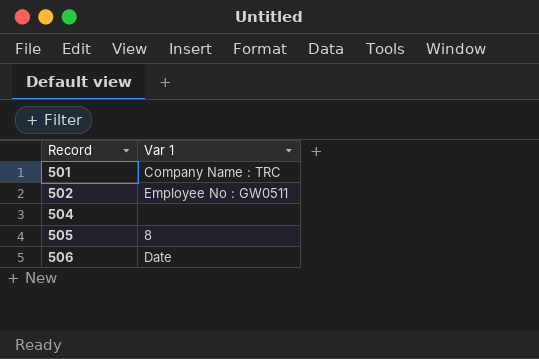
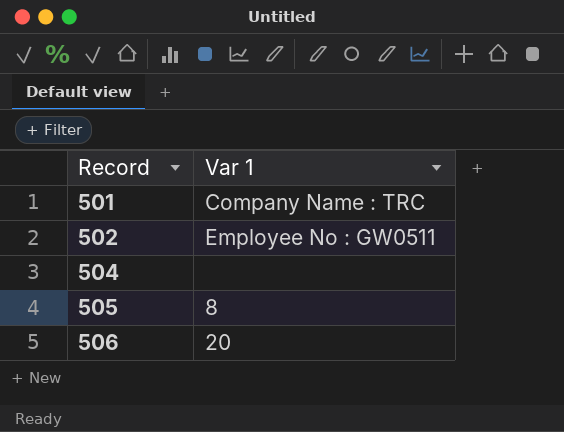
506 | Var 1: Date -> 20

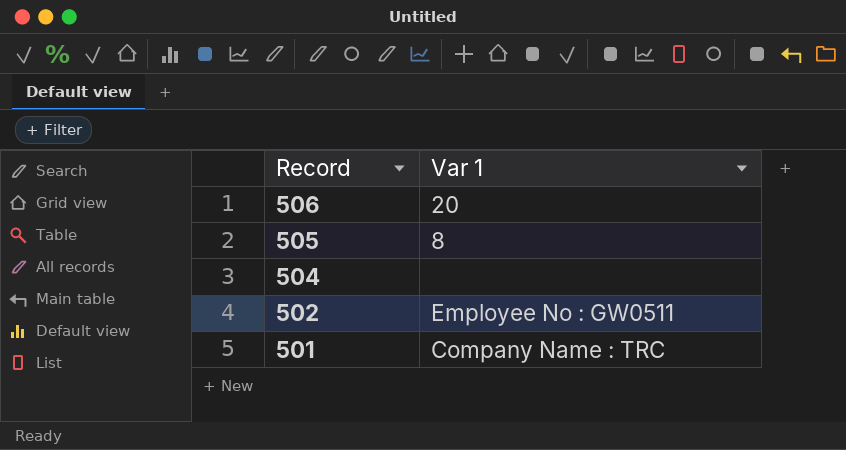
row order: Record ascending -> Record descending

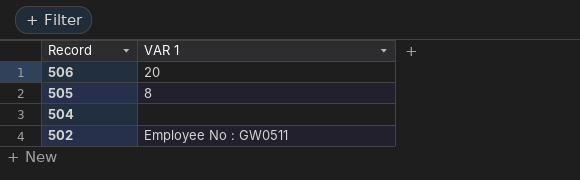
column name: Var 1 -> VAR 1
row 501: Company Name : TRC -> none

